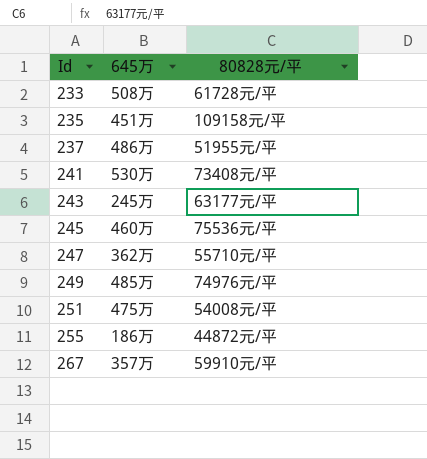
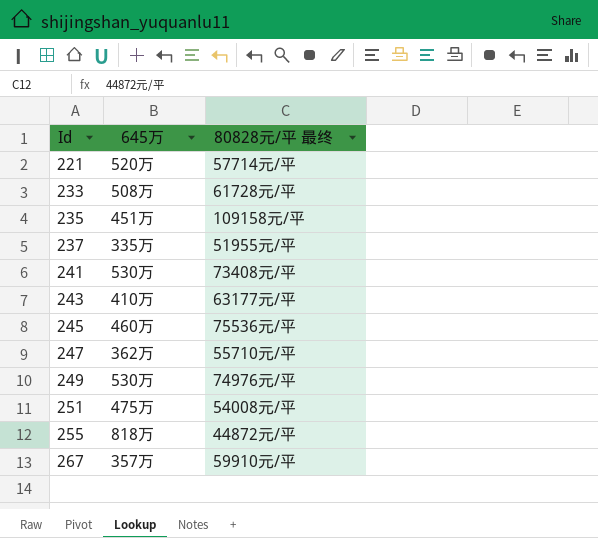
column name: 80828元/平 -> 80828元/平 最终
row 221: none -> 520万 | 57714元/平
237 | 645万: 486万 -> 335万
243 | 645万: 245万 -> 410万
249 | 645万: 485万 -> 530万
255 | 645万: 186万 -> 818万

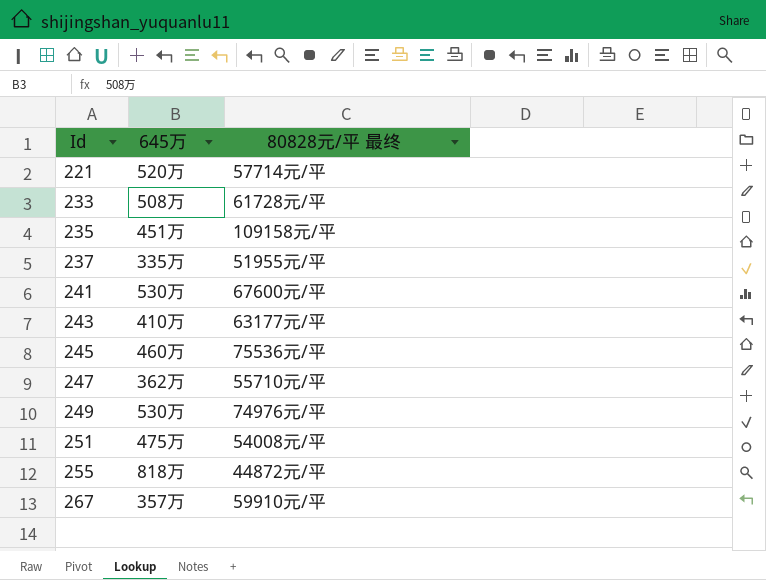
241 | 80828元/平 最终: 73408元/平 -> 67600元/平

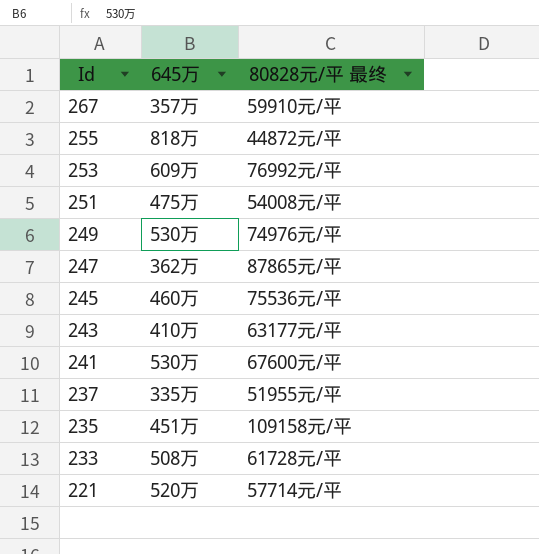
row order: Id ascending -> Id descending
row 253: none -> 609万 | 76992元/平
247 | 80828元/平 最终: 55710元/平 -> 87865元/平

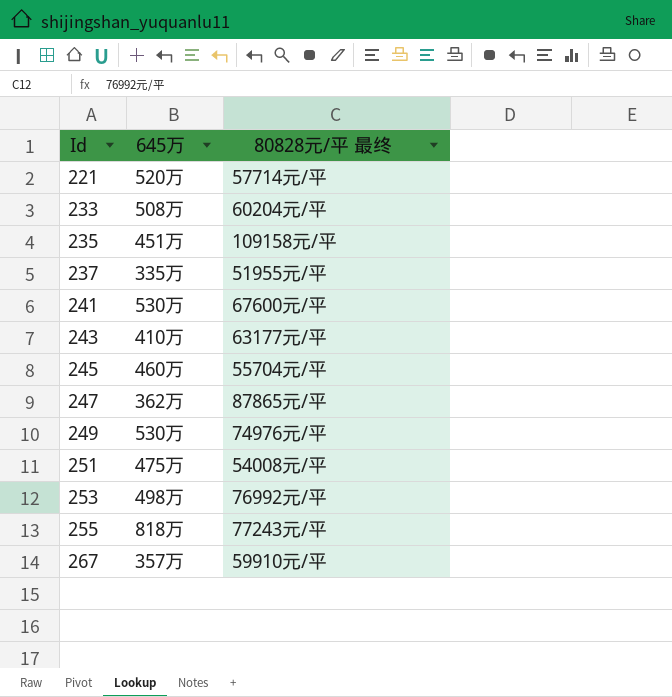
row order: Id descending -> Id ascending
233 | 80828元/平 最终: 61728元/平 -> 60204元/平
245 | 80828元/平 最终: 75536元/平 -> 55704元/平
253 | 645万: 609万 -> 498万
255 | 80828元/平 最终: 44872元/平 -> 77243元/平

